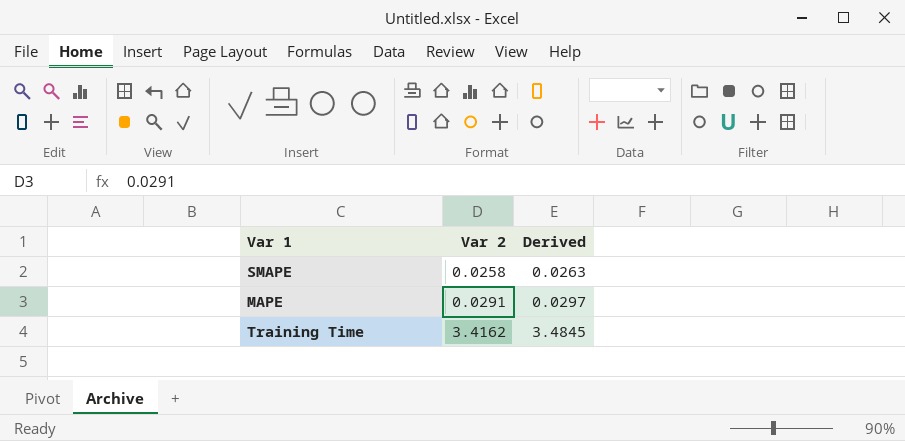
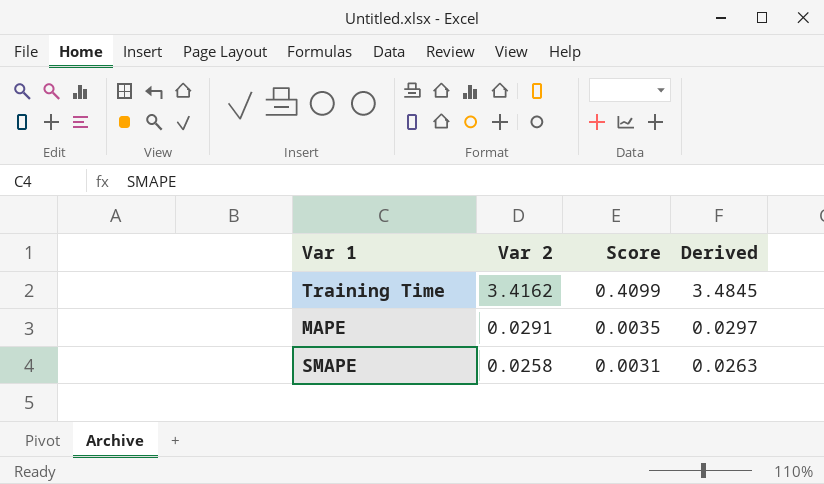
row order: Var 2 ascending -> Var 2 descending
column Score | formula: none -> [Var 2] * 0.12

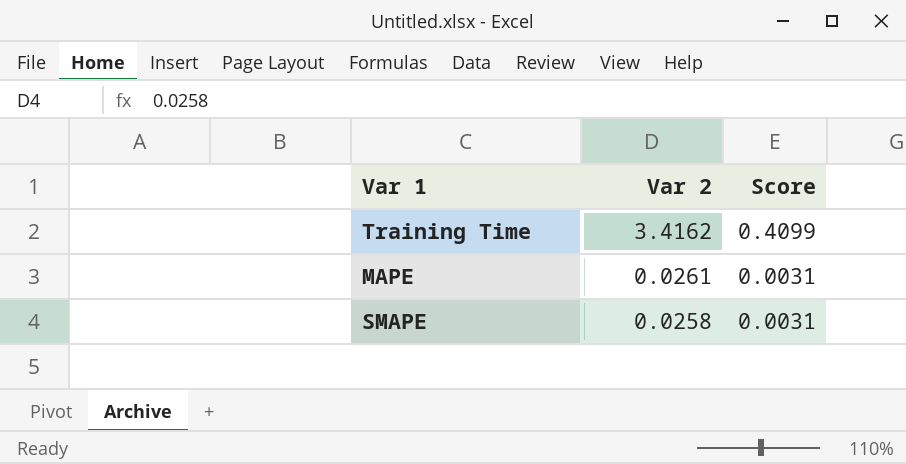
column Derived | formula: [Var 2] * 1.02 -> none
MAPE | Var 2: 0.0291 -> 0.0261
MAPE | Score: 0.0035 -> 0.0031

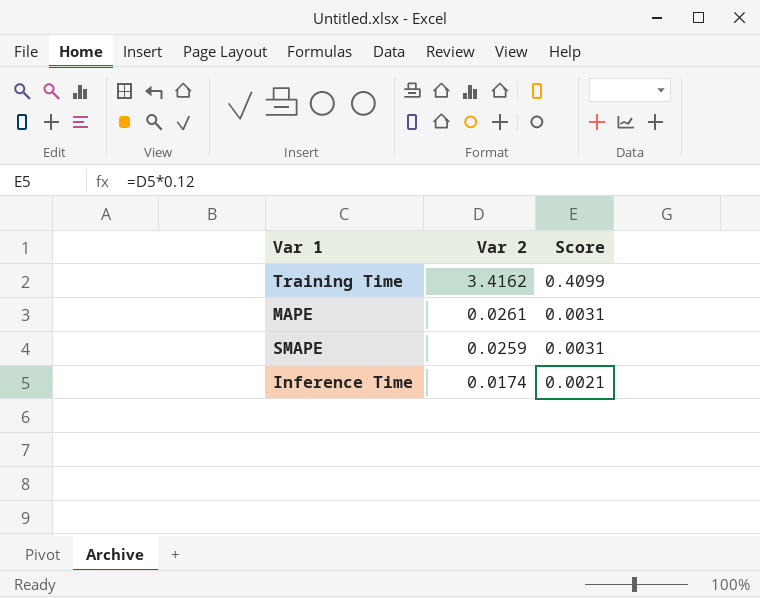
SMAPE | Var 2: 0.0258 -> 0.0259
row Inference Time: none -> 0.0174 | 0.0021

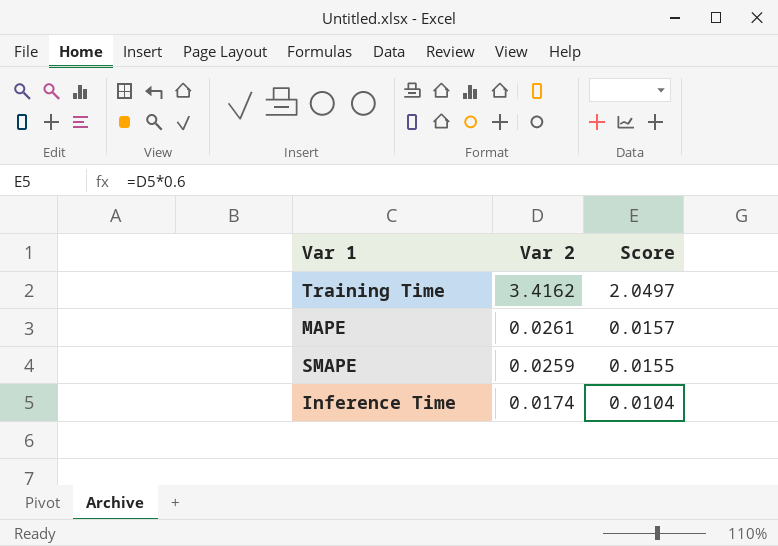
column Score | formula: [Var 2] * 0.12 -> [Var 2] * 0.6

